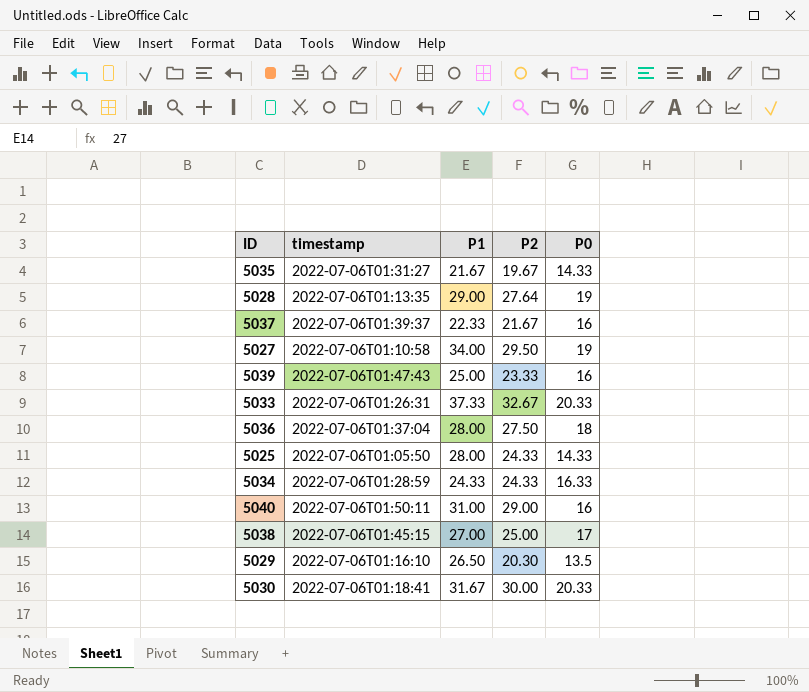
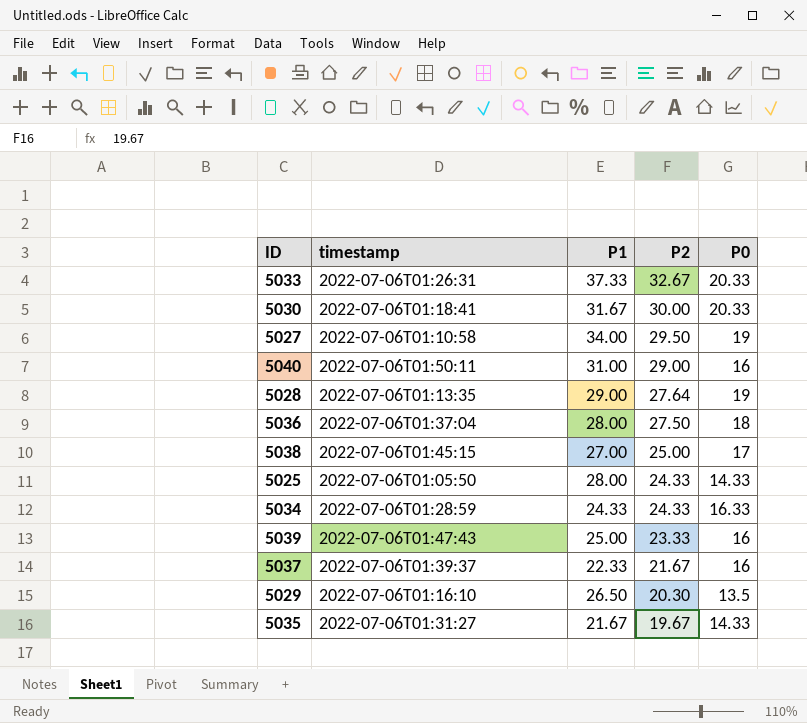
row order: none -> P2 descending

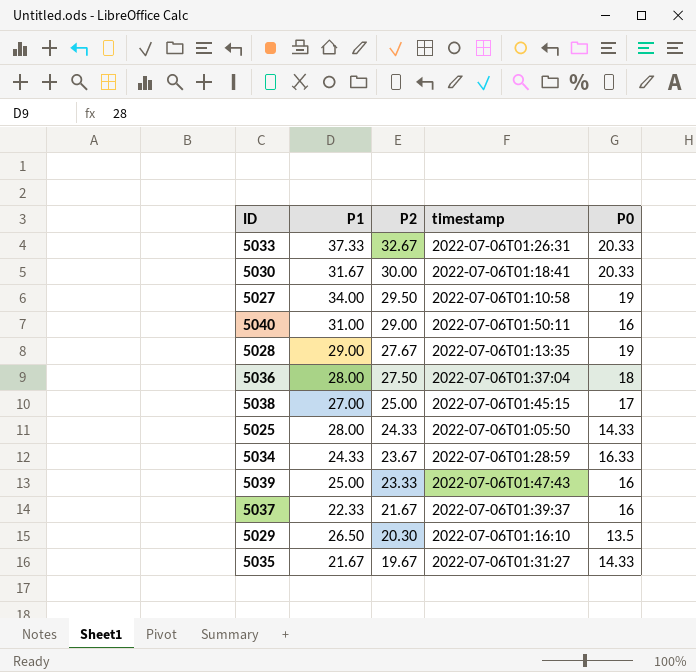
column timestamp | position: 2 -> 4
5028 | P2: 27.64 -> 27.67
5034 | P2: 24.33 -> 23.67

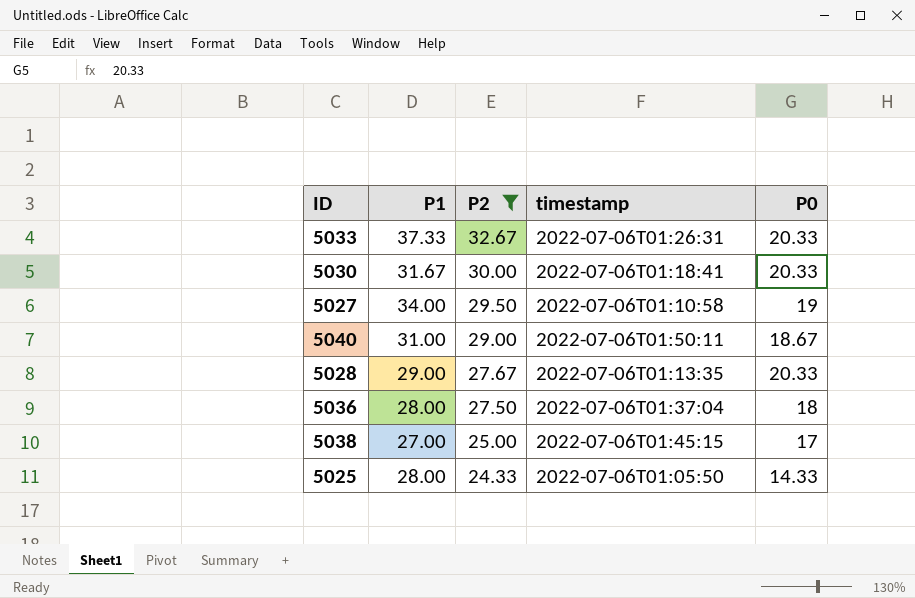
filter: none -> P2 >= 24.33
5040 | P0: 16 -> 18.67
5028 | P0: 19 -> 20.33

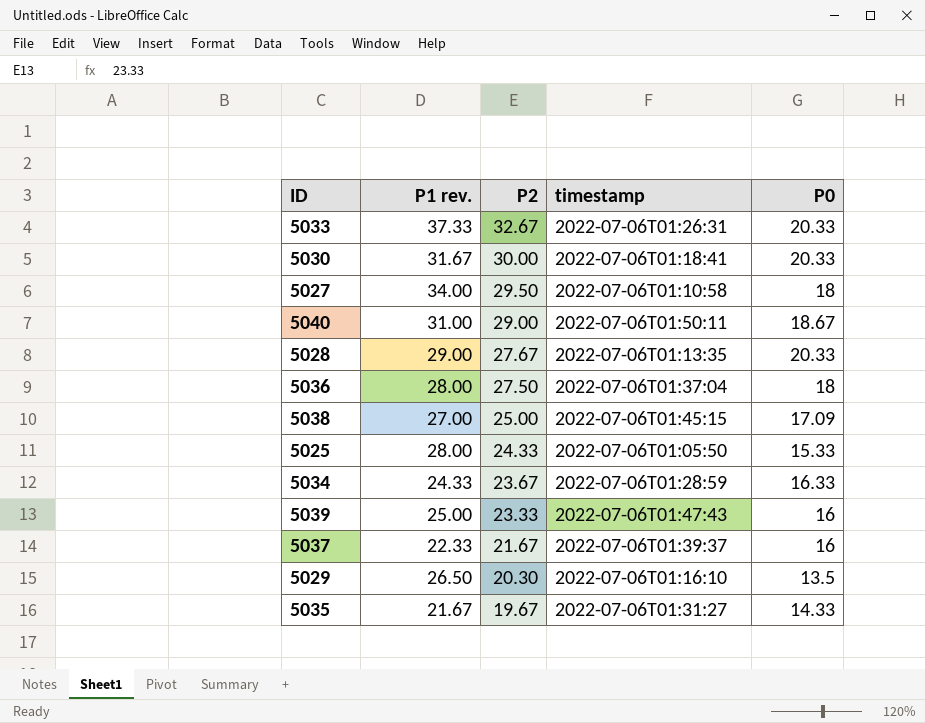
filter: P2 >= 24.33 -> none
column name: P1 -> P1 rev.
5027 | P0: 19 -> 18
5038 | P0: 17 -> 17.09
5025 | P0: 14.33 -> 15.33

